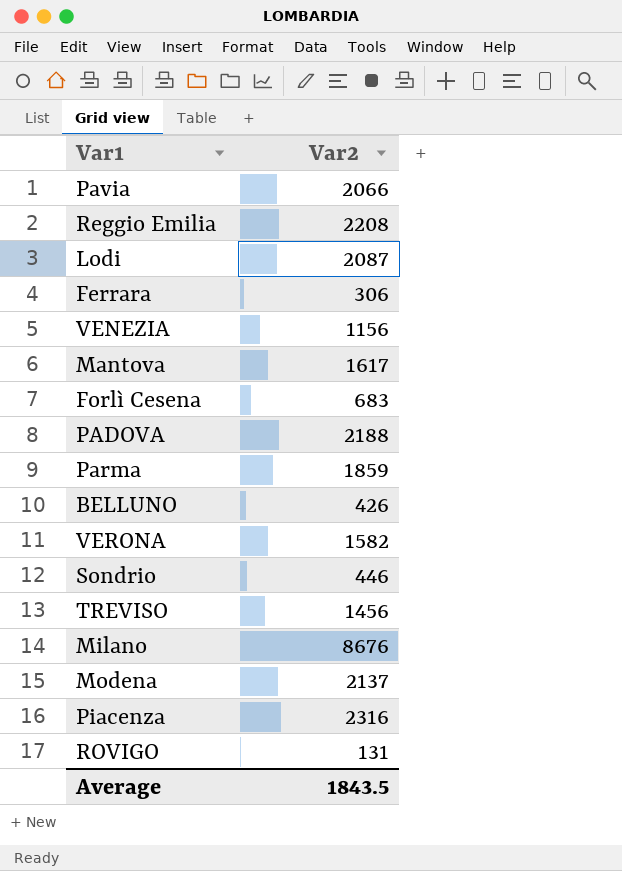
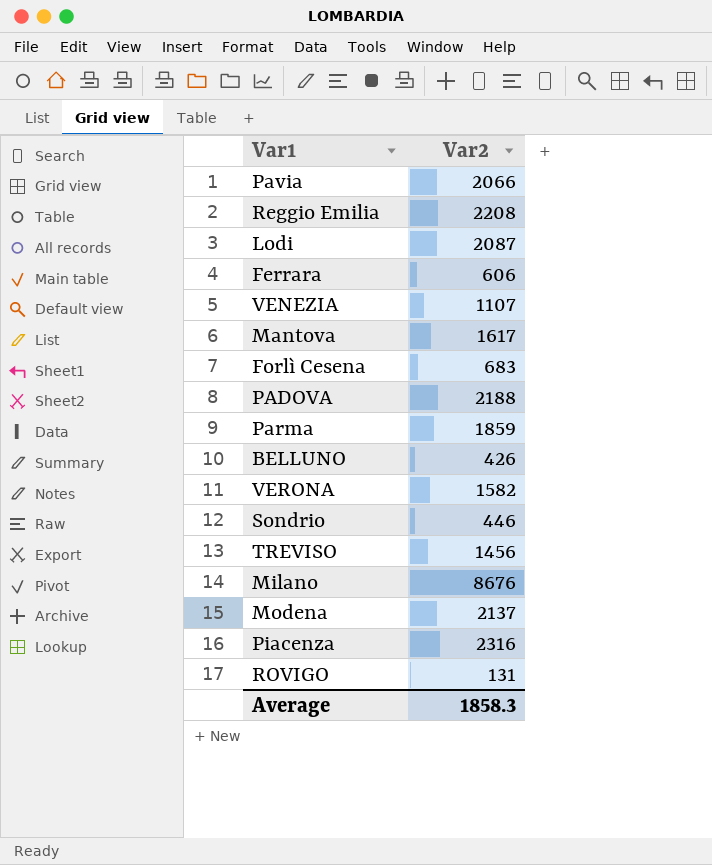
Ferrara | Var2: 306 -> 606
VENEZIA | Var2: 1156 -> 1107
Average | Var2: 1843.5 -> 1858.3

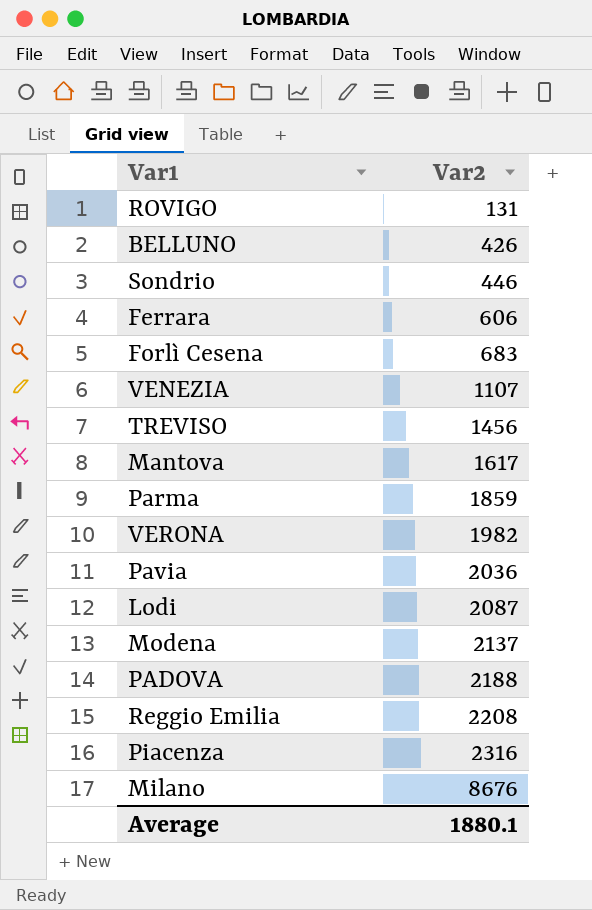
row order: none -> Var2 ascending
VERONA | Var2: 1582 -> 1982
Pavia | Var2: 2066 -> 2036
Average | Var2: 1858.3 -> 1880.1

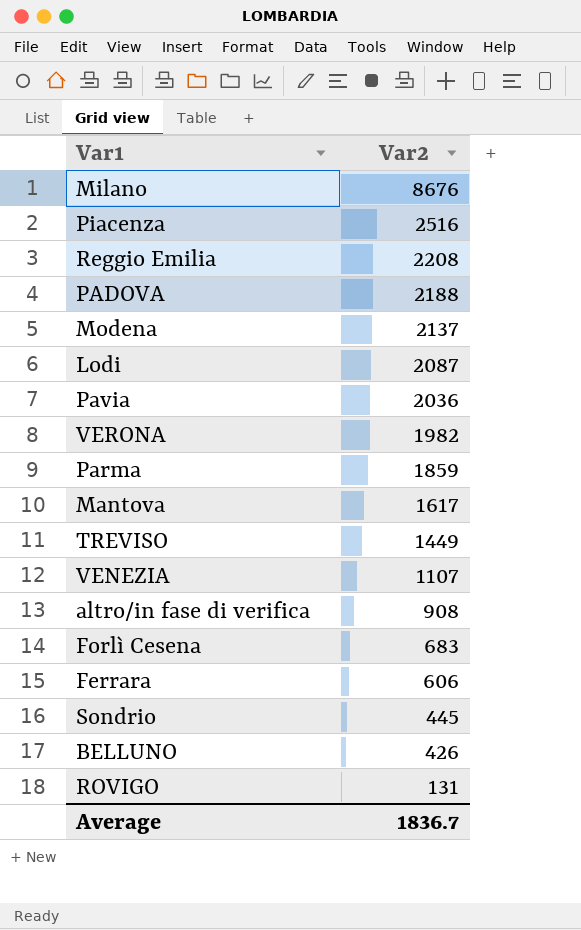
row order: Var2 ascending -> Var2 descending
Piacenza | Var2: 2316 -> 2516
TREVISO | Var2: 1456 -> 1449
row altro/in fase di verifica: none -> 908
Sondrio | Var2: 446 -> 445
Average | Var2: 1880.1 -> 1836.7

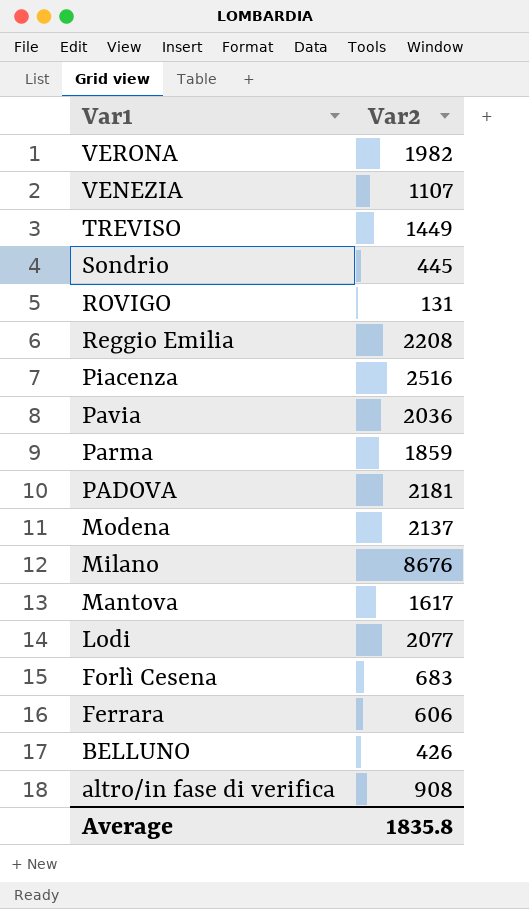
row order: Var2 descending -> Var1 descending
PADOVA | Var2: 2188 -> 2181
Lodi | Var2: 2087 -> 2077
Average | Var2: 1836.7 -> 1835.8

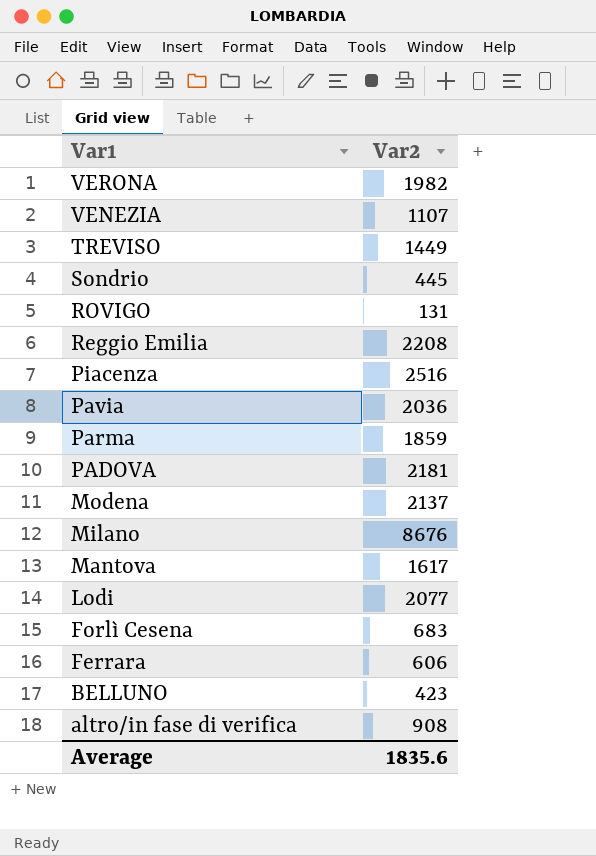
BELLUNO | Var2: 426 -> 423
Average | Var2: 1835.8 -> 1835.6

